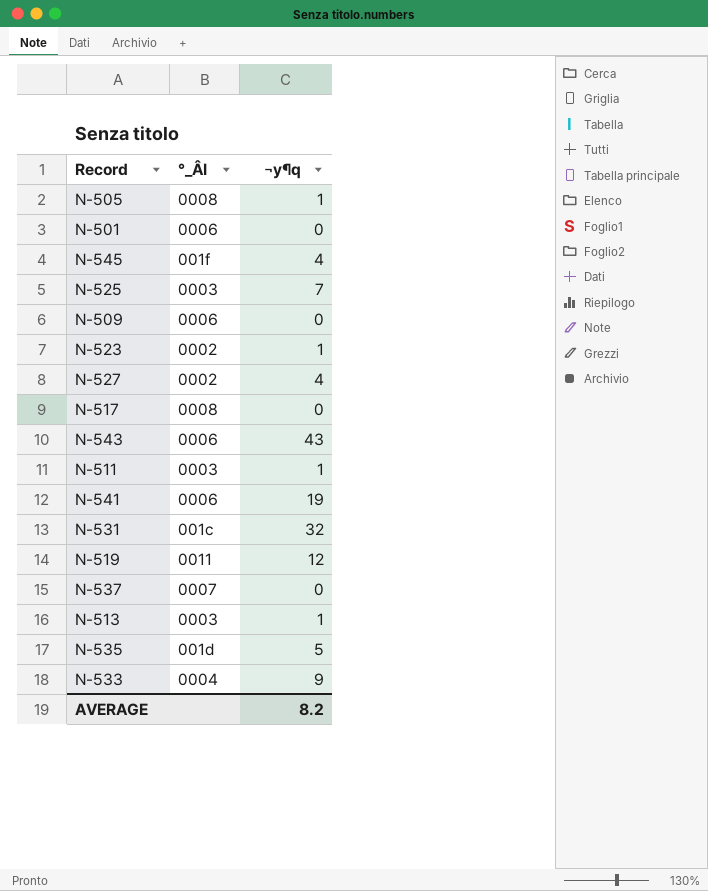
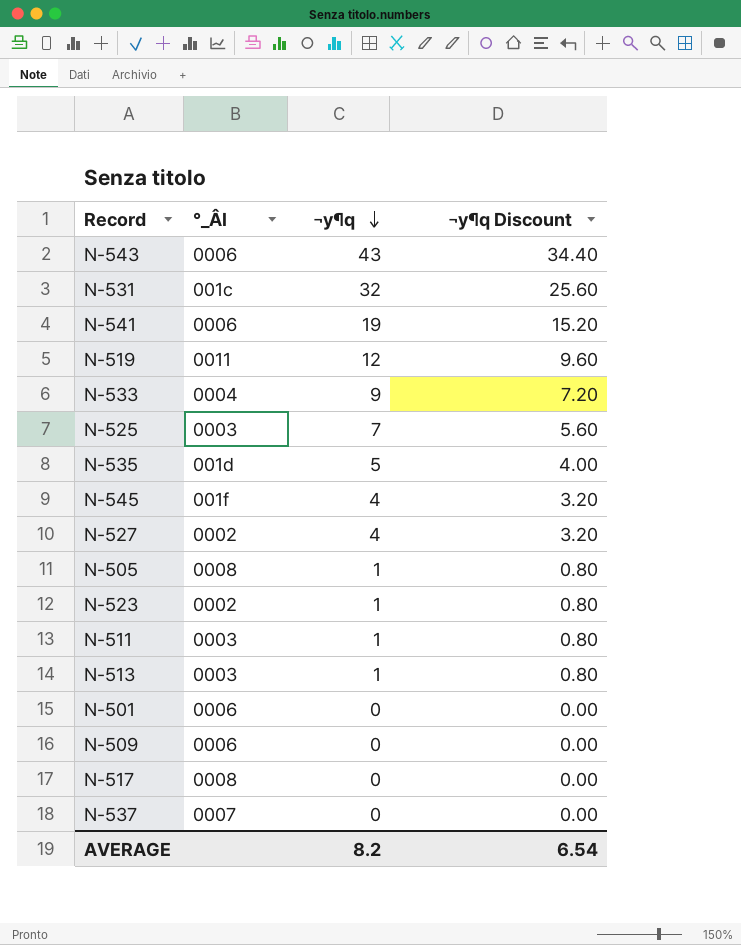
row order: none -> ¬y¶q descending
column ¬y¶q Discount | formula: none -> [¬y¶q] * 0.8

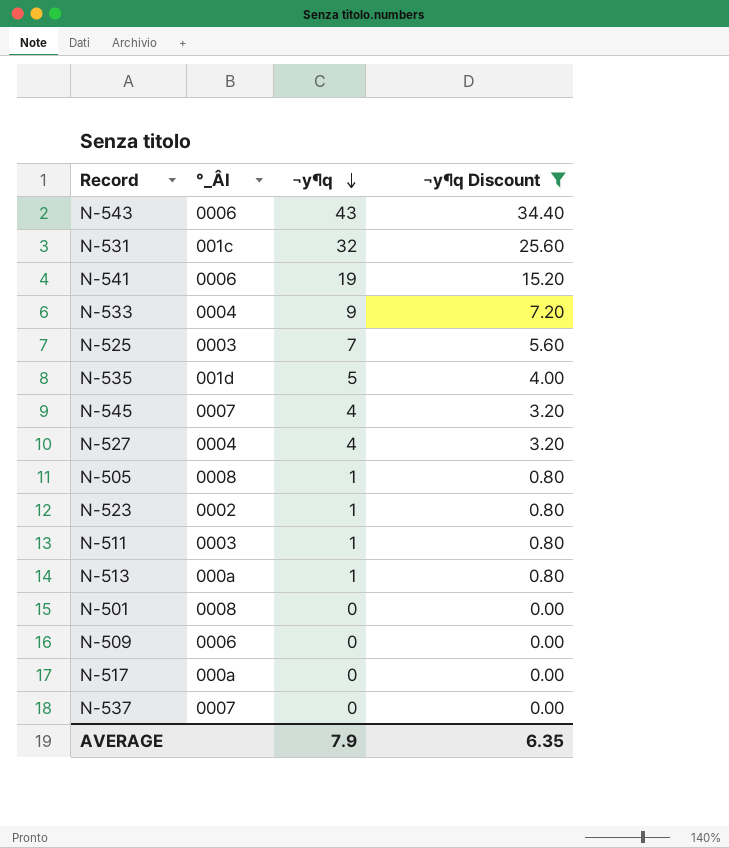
filter: none -> ¬y¶q Discount != 9.60
N-545 | °_ÂI: 001f -> 0007
N-527 | °_ÂI: 0002 -> 0004
N-513 | °_ÂI: 0003 -> 000a
N-501 | °_ÂI: 0006 -> 0008
N-517 | °_ÂI: 0008 -> 000a
AVERAGE | ¬y¶q: 8.2 -> 7.9
AVERAGE | ¬y¶q Discount: 6.54 -> 6.35

